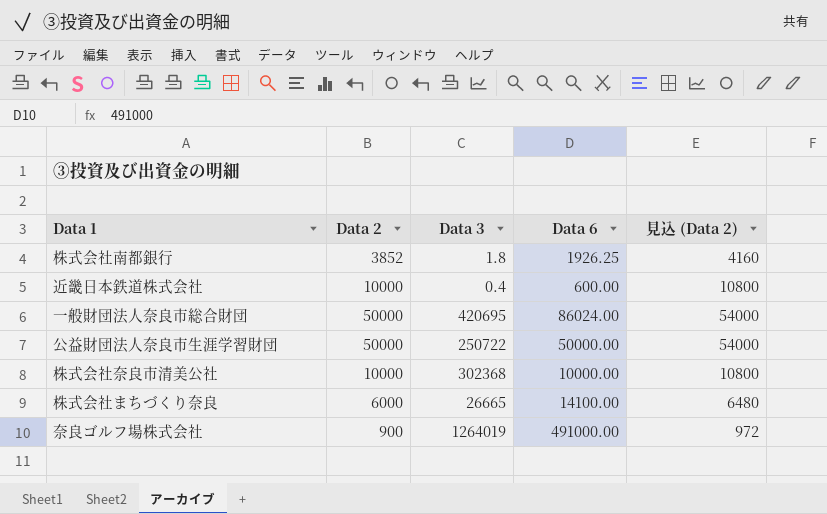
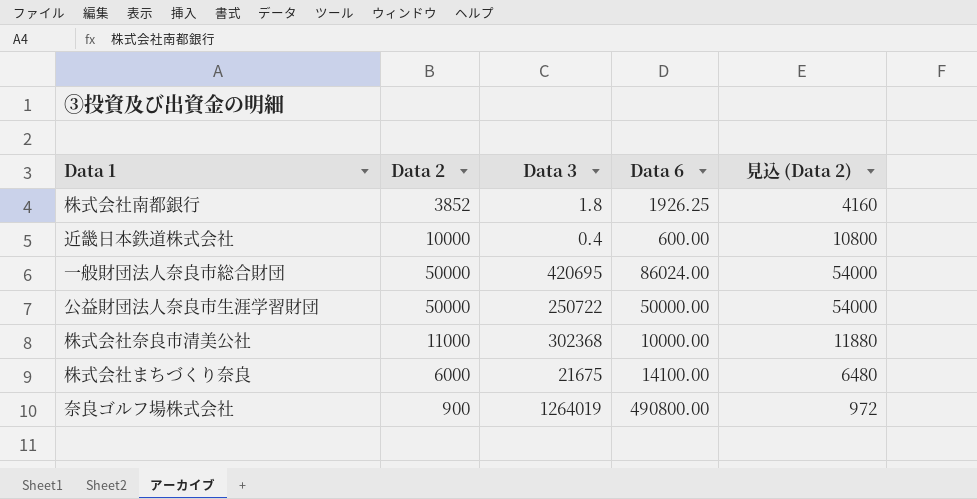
株式会社奈良市清美公社 | Data 2: 10000 -> 11000
株式会社奈良市清美公社 | 見込 (Data 2): 10800 -> 11880
株式会社まちづくり奈良 | Data 3: 26665 -> 21675
奈良ゴルフ場株式会社 | Data 6: 491000.00 -> 490800.00

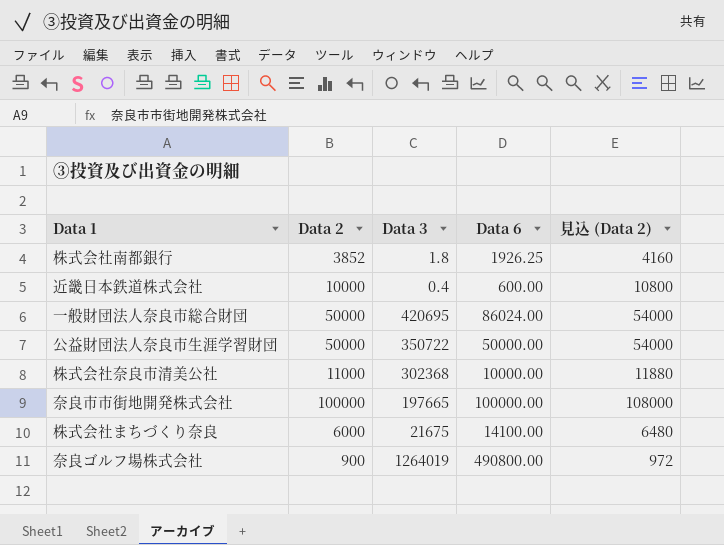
公益財団法人奈良市生涯学習財団 | Data 3: 250722 -> 350722
row 奈良市市街地開発株式会社: none -> 100000 | 197665 | 100000.00 | 108000

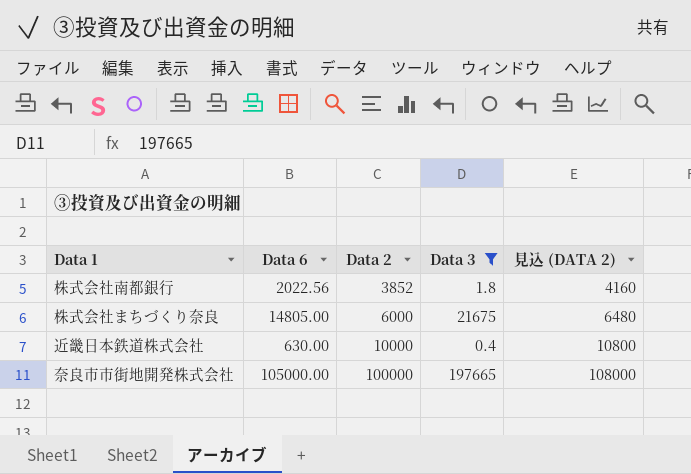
filter: none -> Data 3 <= 197665
row order: none -> Data 2 ascending
column Data 6 | position: 4 -> 2
column name: 見込 (Data 2) -> 見込 (DATA 2)
株式会社南都銀行 | Data 6: 1926.25 -> 2022.56
株式会社まちづくり奈良 | Data 6: 14100.00 -> 14805.00
近畿日本鉄道株式会社 | Data 6: 600.00 -> 630.00
奈良市市街地開発株式会社 | Data 6: 100000.00 -> 105000.00

